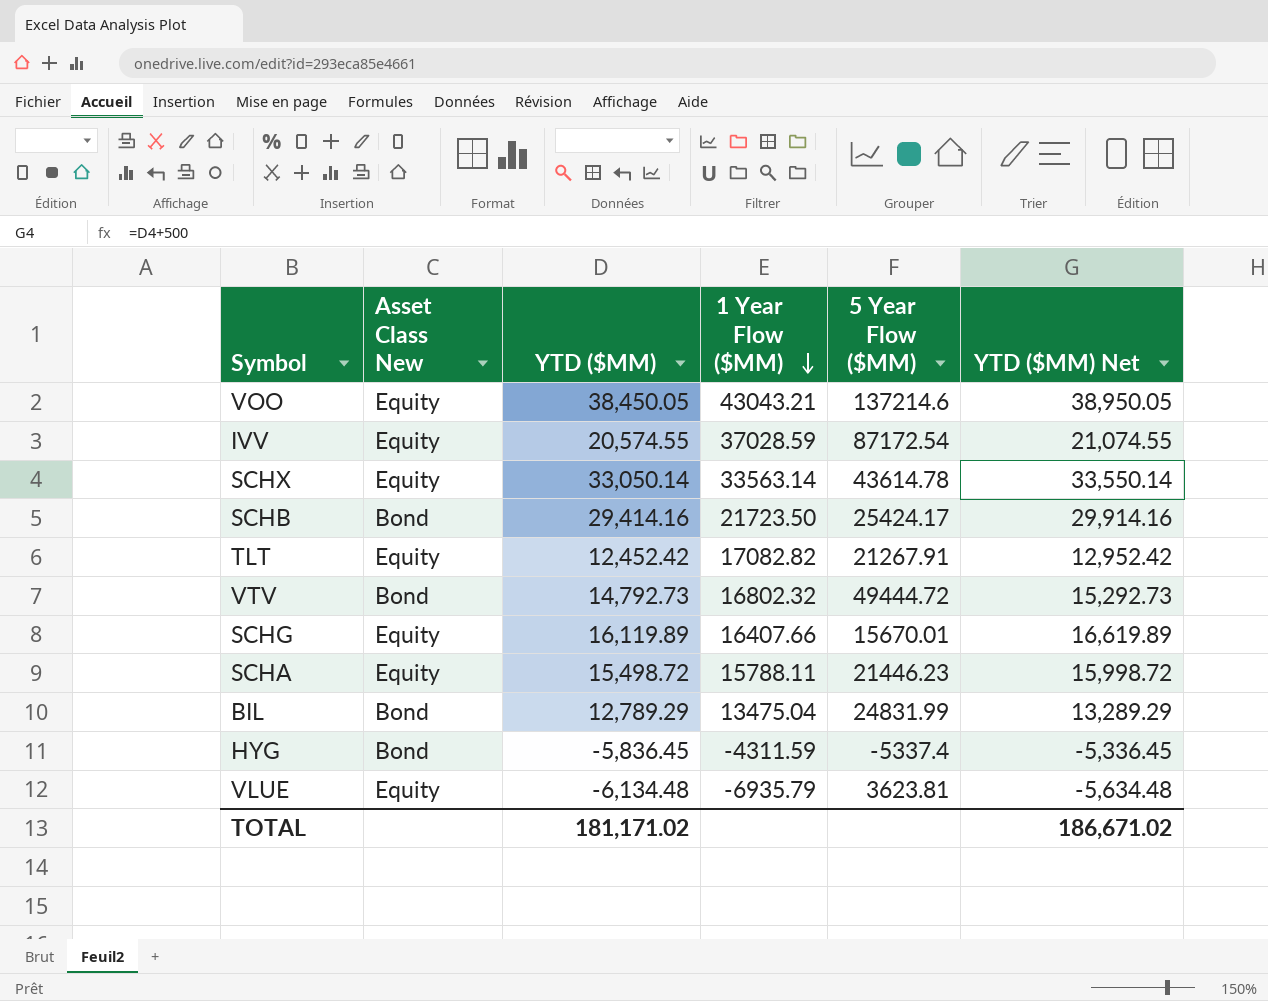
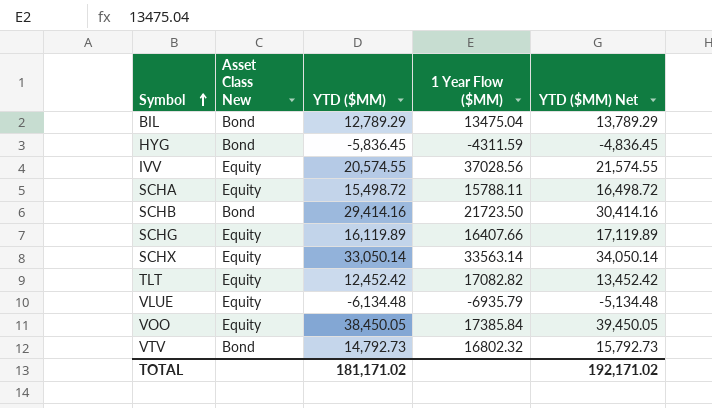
row order: 1 Year Flow ($MM) descending -> Symbol ascending
column 5 Year Flow ($MM) | position: 5 -> none
column YTD ($MM) Net | formula: [YTD ($MM)] + 500 -> [YTD ($MM)] + 1000
IVV | 1 Year Flow ($MM): 37028.59 -> 37028.56
VOO | 1 Year Flow ($MM): 43043.21 -> 17385.84
TOTAL | YTD ($MM) Net: 186,671.02 -> 192,171.02

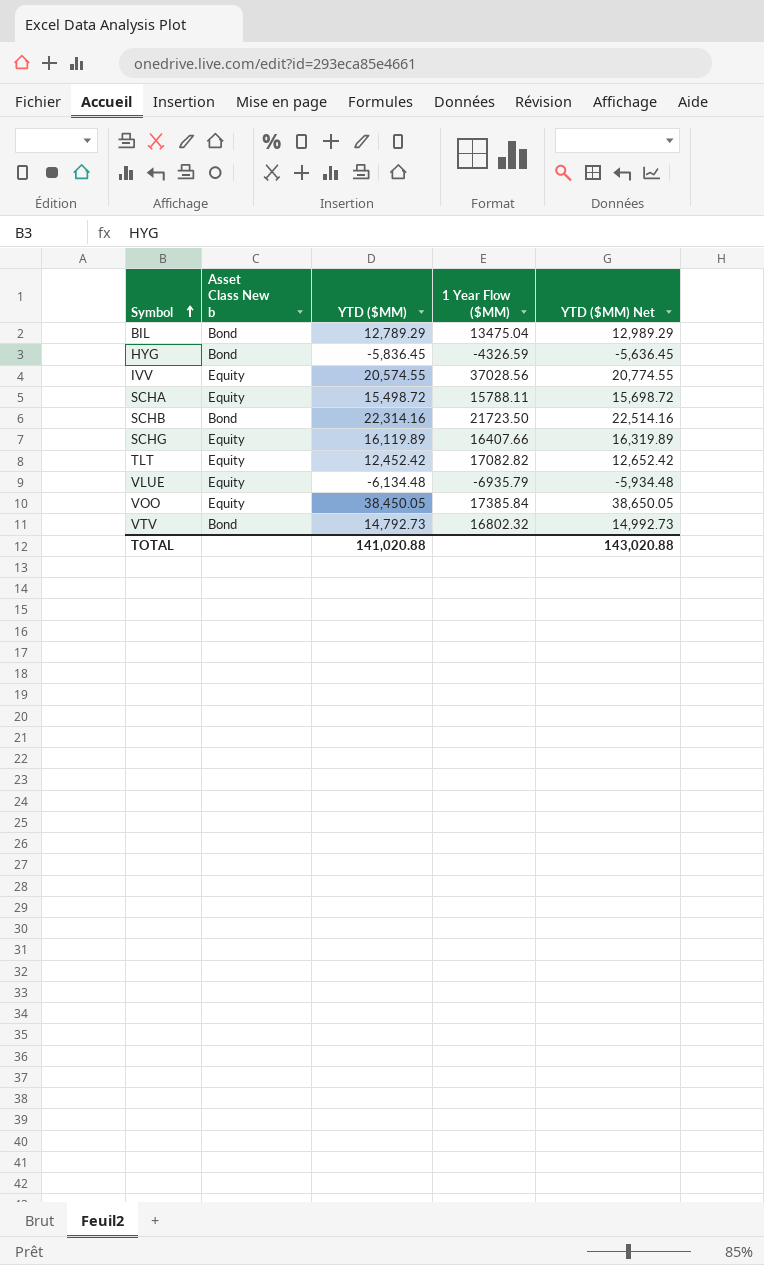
column name: Asset Class New -> Asset Class New b
column YTD ($MM) Net | formula: [YTD ($MM)] + 1000 -> [YTD ($MM)] + 200
row SCHX: Equity | 33,050.14 | 33563.14 | 34,050.14 -> none
HYG | 1 Year Flow ($MM): -4311.59 -> -4326.59
SCHB | YTD ($MM): 29,414.16 -> 22,314.16
TOTAL | YTD ($MM): 181,171.02 -> 141,020.88
TOTAL | YTD ($MM) Net: 192,171.02 -> 143,020.88

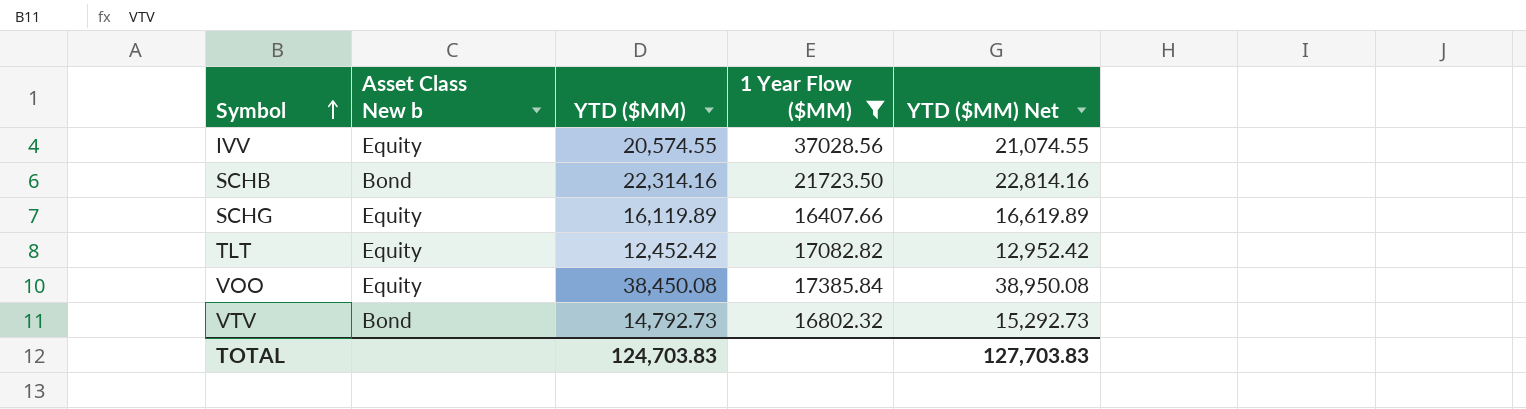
filter: none -> 1 Year Flow ($MM) >= 16407.66
column YTD ($MM) Net | formula: [YTD ($MM)] + 200 -> [YTD ($MM)] + 500
VOO | YTD ($MM): 38,450.05 -> 38,450.08
TOTAL | YTD ($MM): 141,020.88 -> 124,703.83
TOTAL | YTD ($MM) Net: 143,020.88 -> 127,703.83

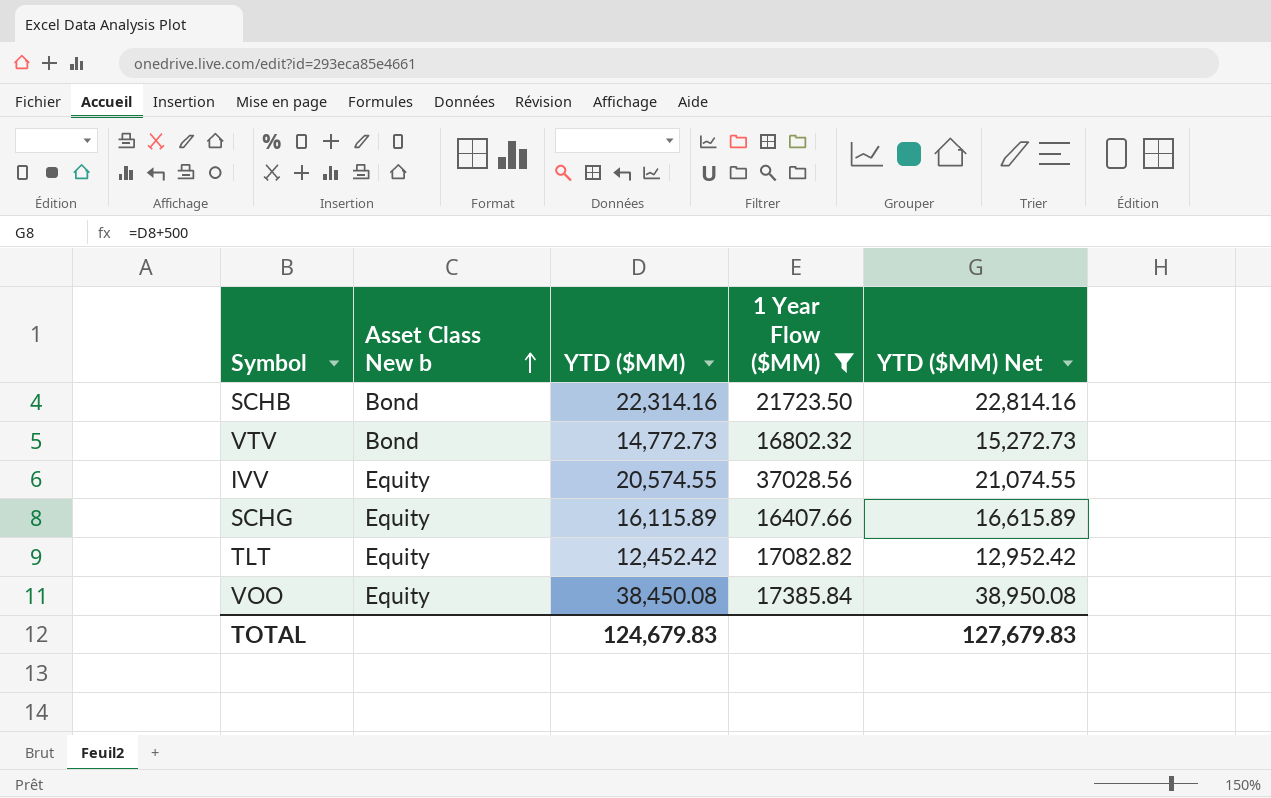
row order: Symbol ascending -> Asset Class New b ascending
VTV | YTD ($MM): 14,792.73 -> 14,772.73
VTV | YTD ($MM) Net: 15,292.73 -> 15,272.73
SCHG | YTD ($MM): 16,119.89 -> 16,115.89
SCHG | YTD ($MM) Net: 16,619.89 -> 16,615.89
TOTAL | YTD ($MM): 124,703.83 -> 124,679.83
TOTAL | YTD ($MM) Net: 127,703.83 -> 127,679.83

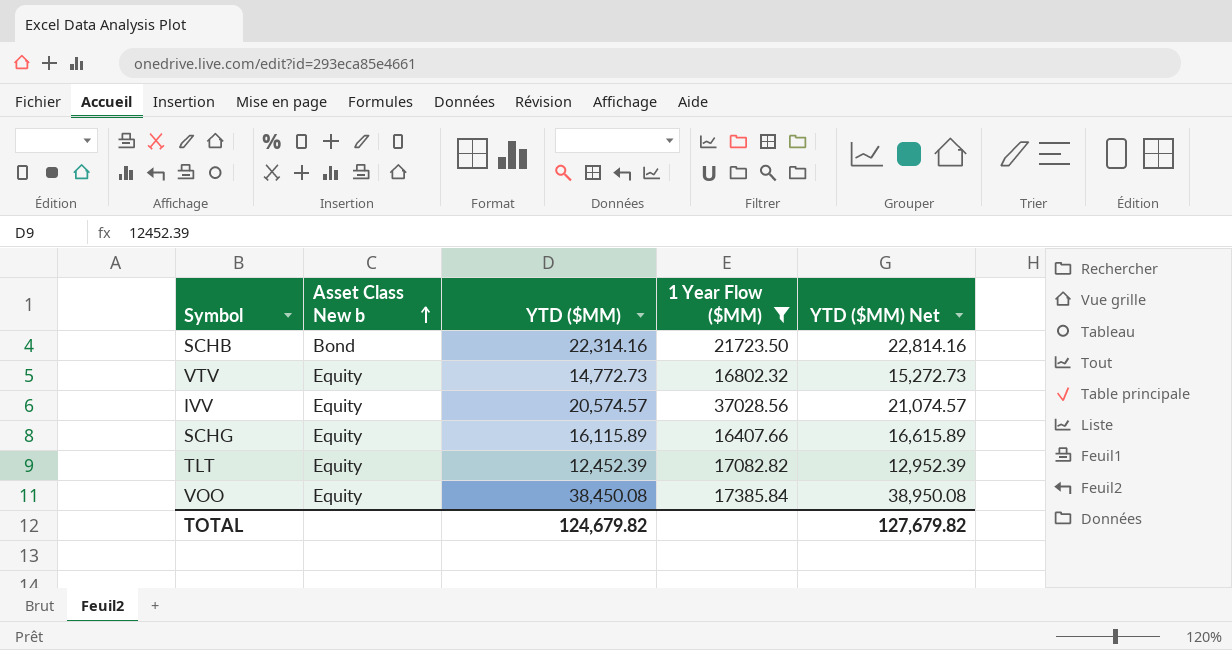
VTV | Asset Class New b: Bond -> Equity
IVV | YTD ($MM): 20,574.55 -> 20,574.57
IVV | YTD ($MM) Net: 21,074.55 -> 21,074.57
TLT | YTD ($MM): 12,452.42 -> 12,452.39
TLT | YTD ($MM) Net: 12,952.42 -> 12,952.39
TOTAL | YTD ($MM): 124,679.83 -> 124,679.82
TOTAL | YTD ($MM) Net: 127,679.83 -> 127,679.82

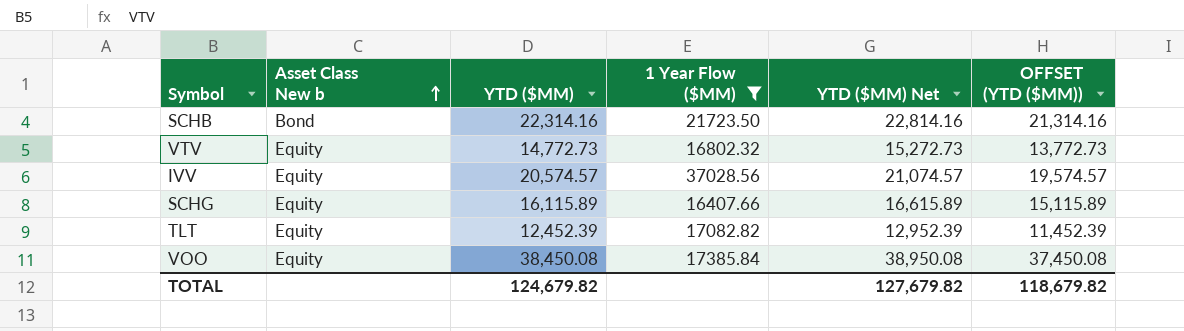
column OFFSET (YTD ($MM)) | formula: none -> [YTD ($MM)] - 1000

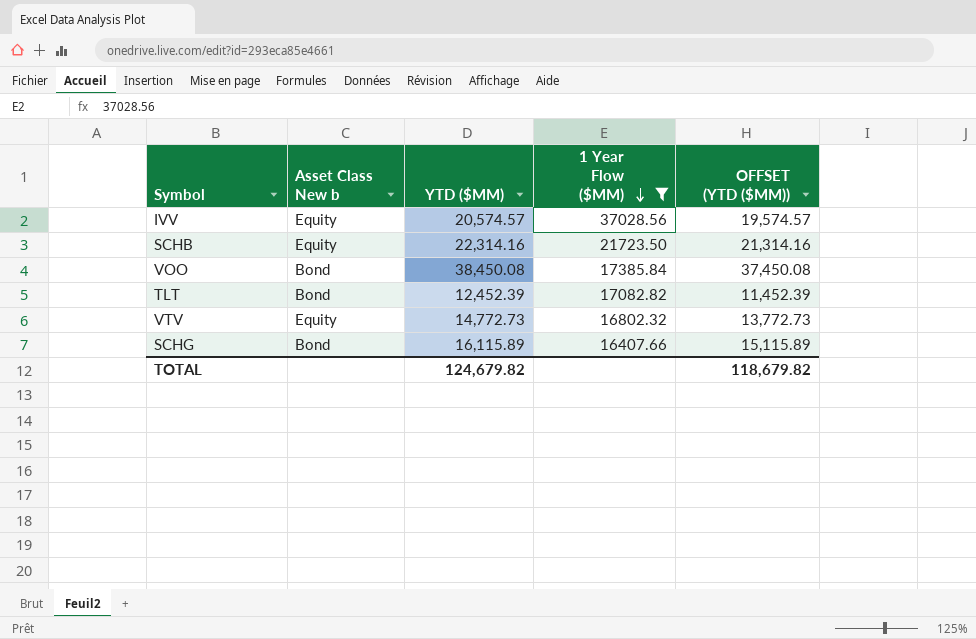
row order: Asset Class New b ascending -> 1 Year Flow ($MM) descending
column YTD ($MM) Net | formula: [YTD ($MM)] + 500 -> none
SCHB | Asset Class New b: Bond -> Equity
VOO | Asset Class New b: Equity -> Bond
TLT | Asset Class New b: Equity -> Bond
SCHG | Asset Class New b: Equity -> Bond

